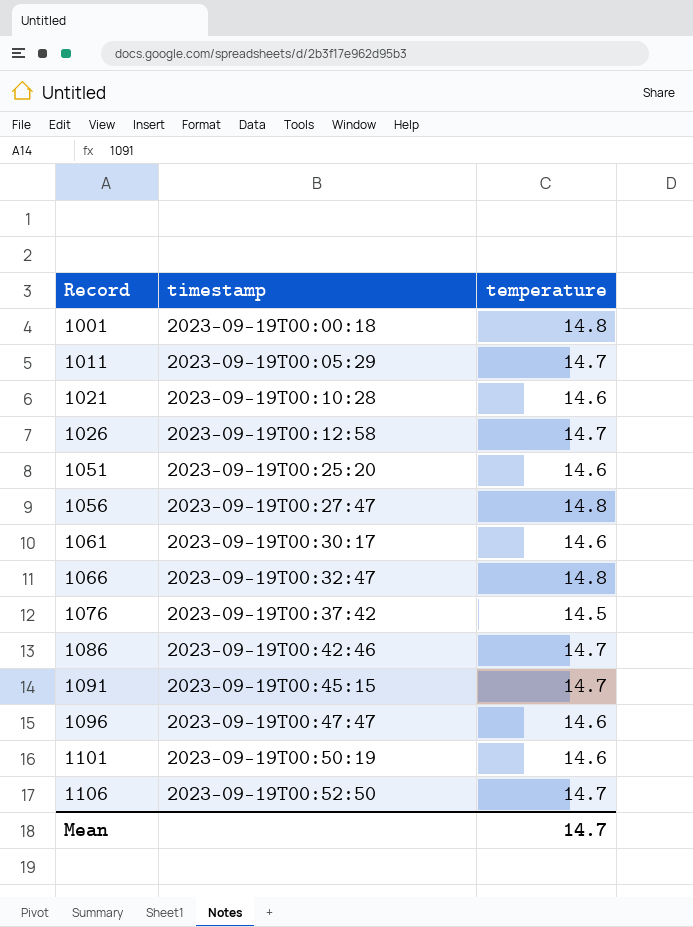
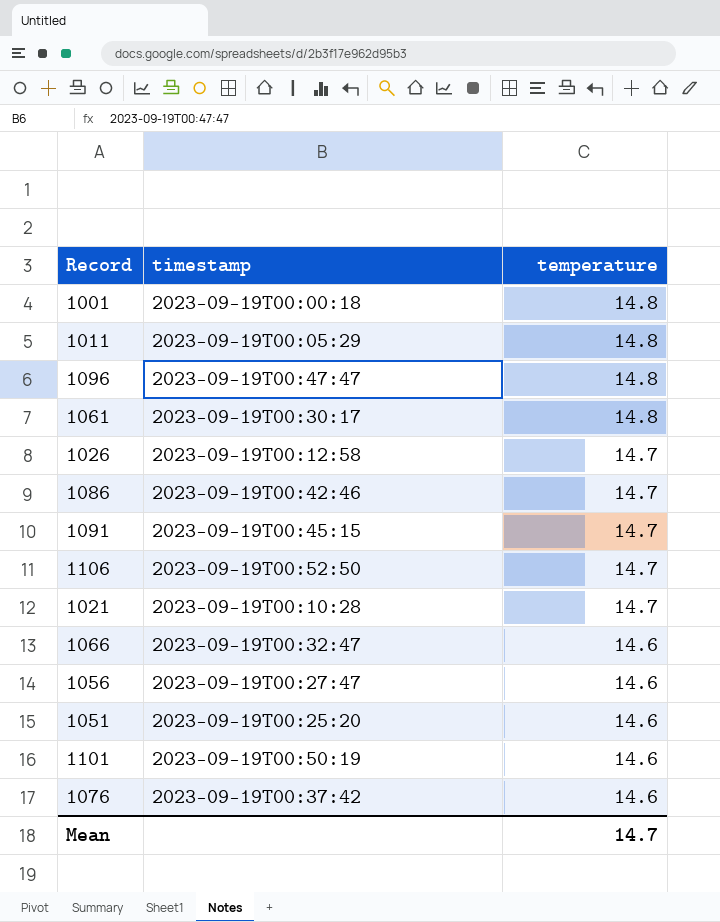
row order: Record ascending -> temperature descending
1011 | temperature: 14.7 -> 14.8
1096 | temperature: 14.6 -> 14.8
1061 | temperature: 14.6 -> 14.8
1021 | temperature: 14.6 -> 14.7
1066 | temperature: 14.8 -> 14.6
1056 | temperature: 14.8 -> 14.6
1076 | temperature: 14.5 -> 14.6

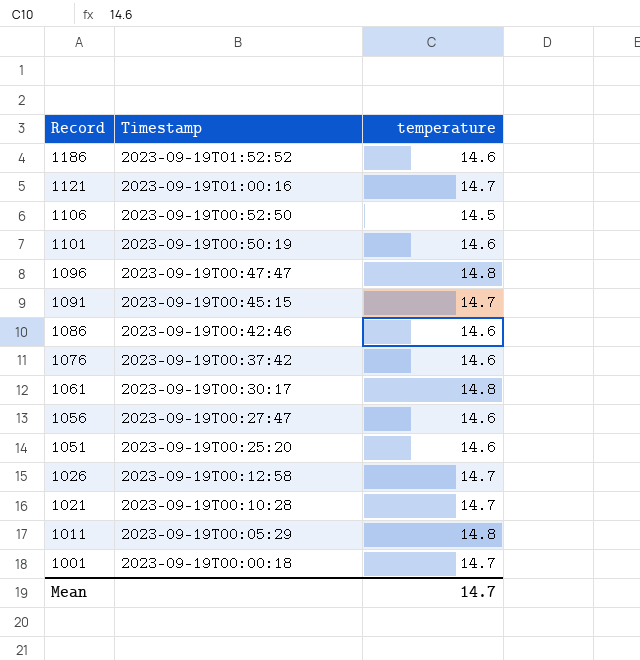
row order: temperature descending -> Record descending
column name: timestamp -> Timestamp
row 1066: 2023-09-19T00:32:47 | 14.6 -> none
row 1186: none -> 2023-09-19T01:52:52 | 14.6
row 1121: none -> 2023-09-19T01:00:16 | 14.7
1106 | temperature: 14.7 -> 14.5
1086 | temperature: 14.7 -> 14.6
1001 | temperature: 14.8 -> 14.7

